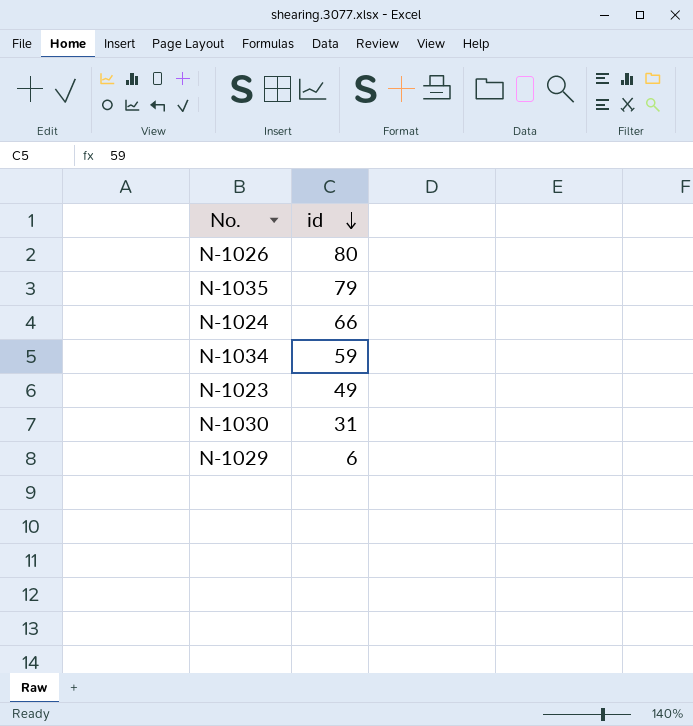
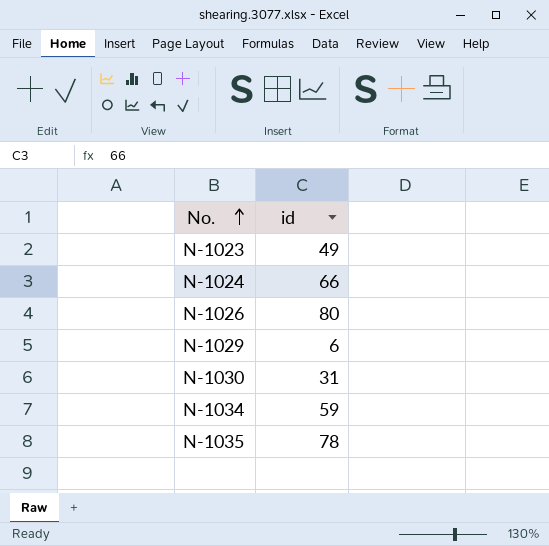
row order: id descending -> No. ascending
N-1035 | id: 79 -> 78

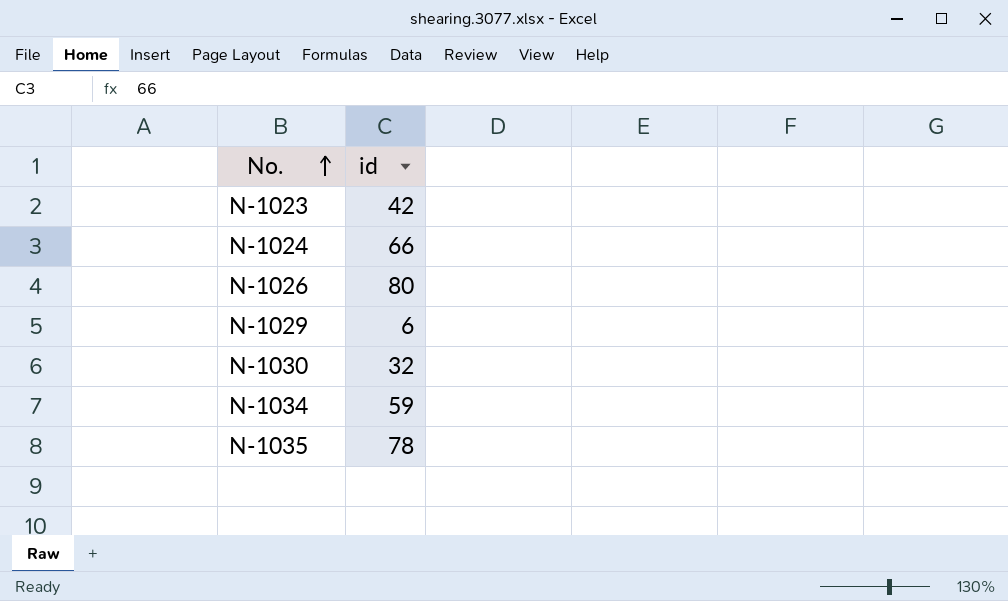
N-1023 | id: 49 -> 42
N-1030 | id: 31 -> 32

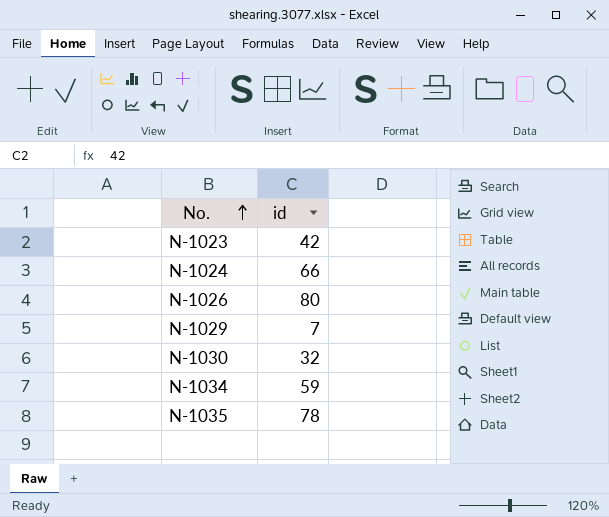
N-1029 | id: 6 -> 7

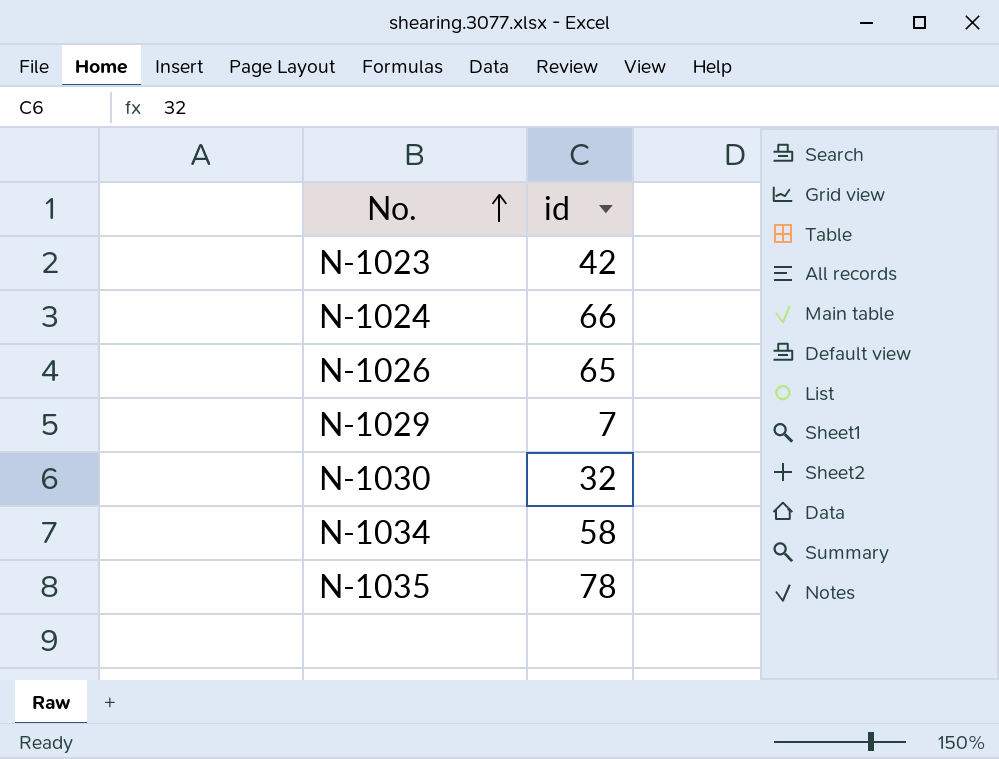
N-1026 | id: 80 -> 65
N-1034 | id: 59 -> 58

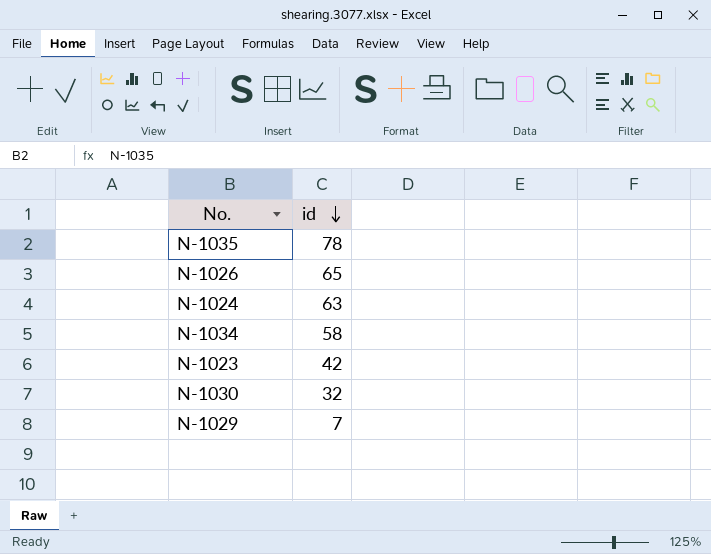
row order: No. ascending -> id descending
N-1024 | id: 66 -> 63

